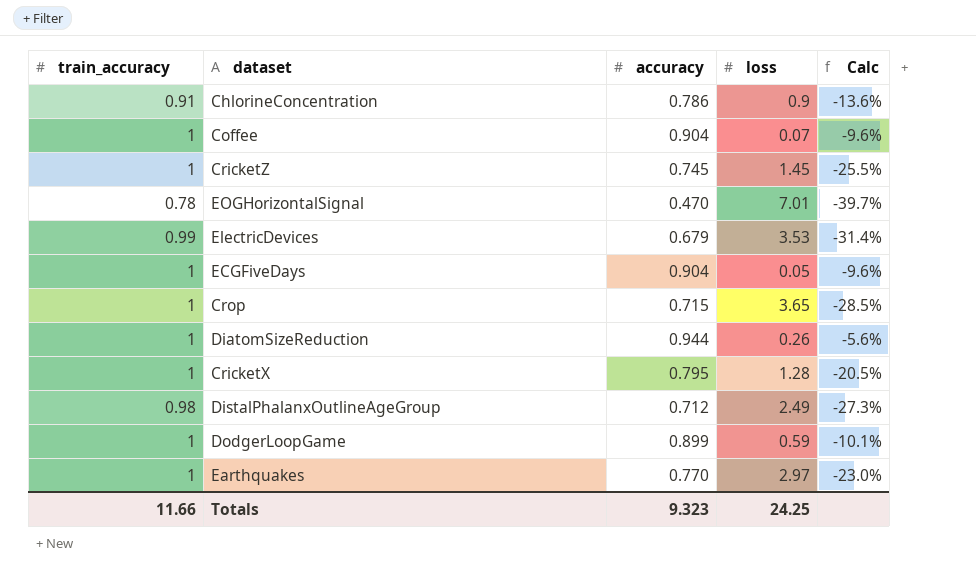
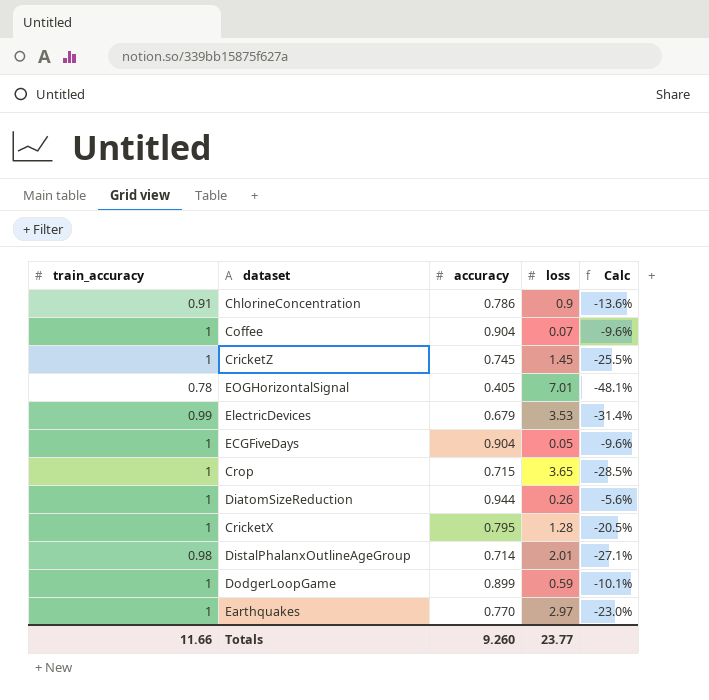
EOGHorizontalSignal | accuracy: 0.470 -> 0.405
EOGHorizontalSignal | Calc: -39.7% -> -48.1%
DistalPhalanxOutlineAgeGroup | accuracy: 0.712 -> 0.714
DistalPhalanxOutlineAgeGroup | loss: 2.49 -> 2.01
DistalPhalanxOutlineAgeGroup | Calc: -27.3% -> -27.1%
Totals | accuracy: 9.323 -> 9.260
Totals | loss: 24.25 -> 23.77

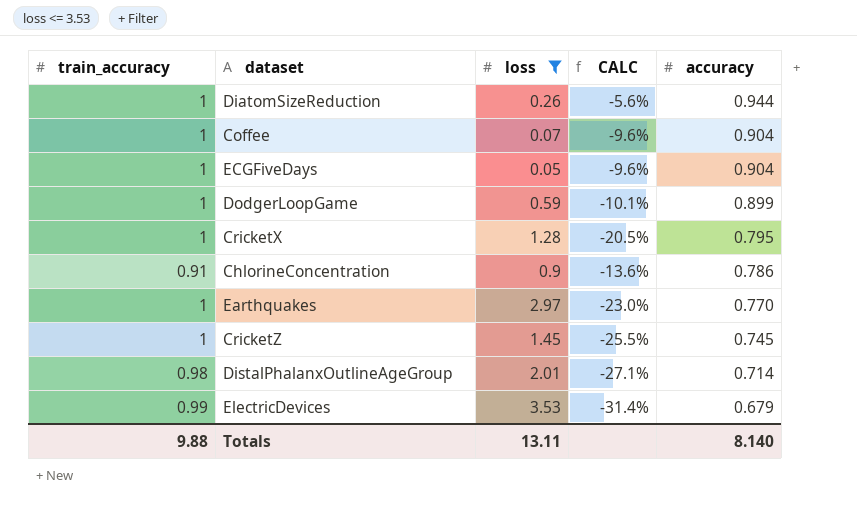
filter: none -> loss <= 3.53
row order: none -> accuracy descending
column name: Calc -> CALC
column accuracy | position: 3 -> 5
Totals | train_accuracy: 11.66 -> 9.88
Totals | loss: 23.77 -> 13.11
Totals | accuracy: 9.260 -> 8.140

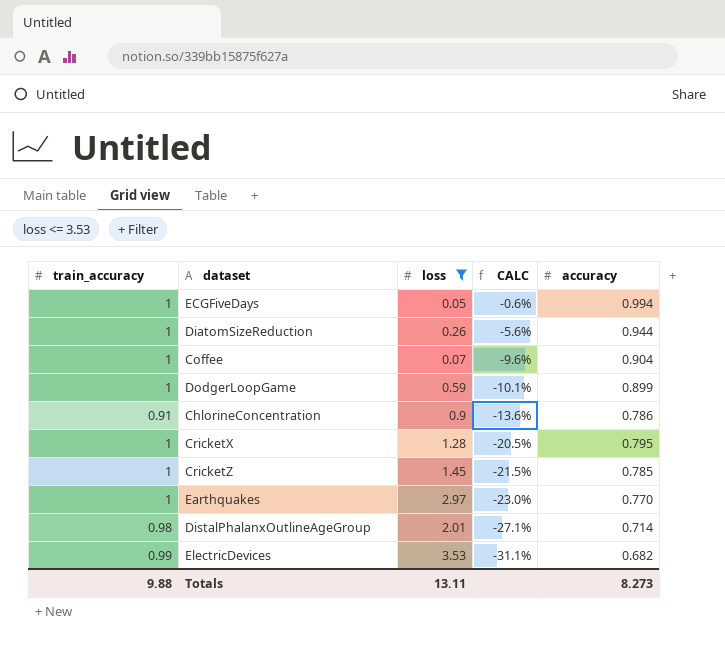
row order: accuracy descending -> CALC descending
ECGFiveDays | CALC: -9.6% -> -0.6%
ECGFiveDays | accuracy: 0.904 -> 0.994
CricketZ | CALC: -25.5% -> -21.5%
CricketZ | accuracy: 0.745 -> 0.785
ElectricDevices | CALC: -31.4% -> -31.1%
ElectricDevices | accuracy: 0.679 -> 0.682
Totals | accuracy: 8.140 -> 8.273

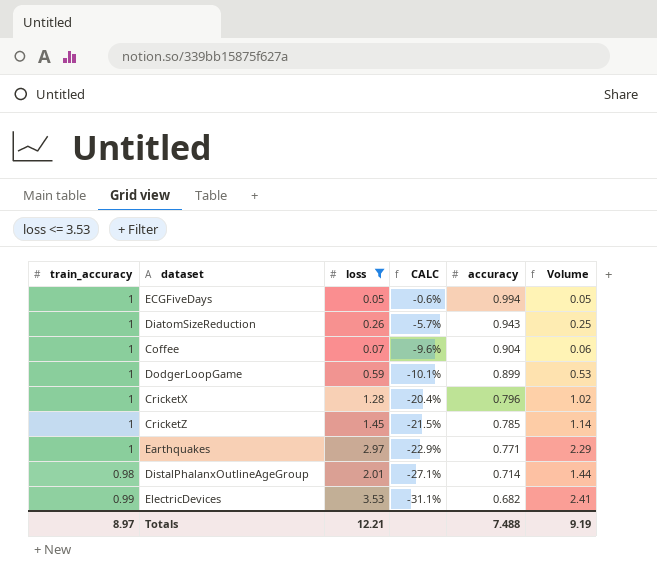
column Volume | formula: none -> [loss] * [accuracy]
row ChlorineConcentration: 0.91 | 0.9 | -13.6% | 0.786 -> none
DiatomSizeReduction | CALC: -5.6% -> -5.7%
DiatomSizeReduction | accuracy: 0.944 -> 0.943
CricketX | CALC: -20.5% -> -20.4%
CricketX | accuracy: 0.795 -> 0.796
Earthquakes | CALC: -23.0% -> -22.9%
Earthquakes | accuracy: 0.770 -> 0.771
Totals | train_accuracy: 9.88 -> 8.97
Totals | loss: 13.11 -> 12.21
Totals | accuracy: 8.273 -> 7.488

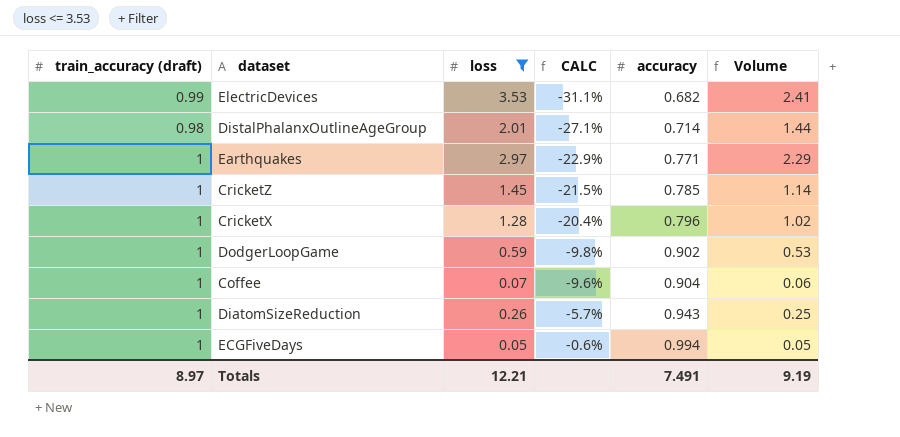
row order: CALC descending -> CALC ascending
column name: train_accuracy -> train_accuracy (draft)
DodgerLoopGame | CALC: -10.1% -> -9.8%
DodgerLoopGame | accuracy: 0.899 -> 0.902
Totals | accuracy: 7.488 -> 7.491

